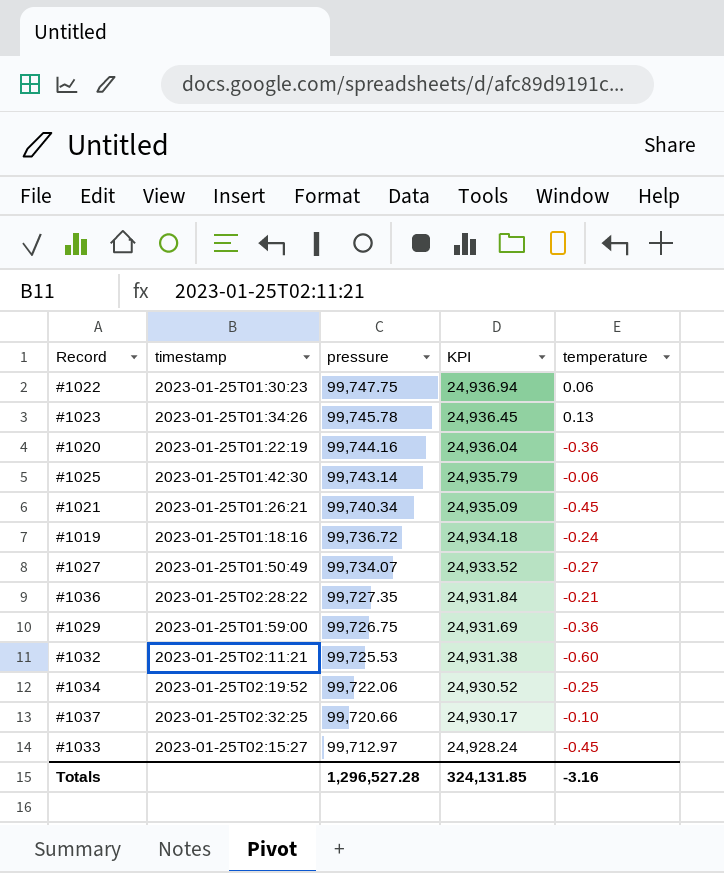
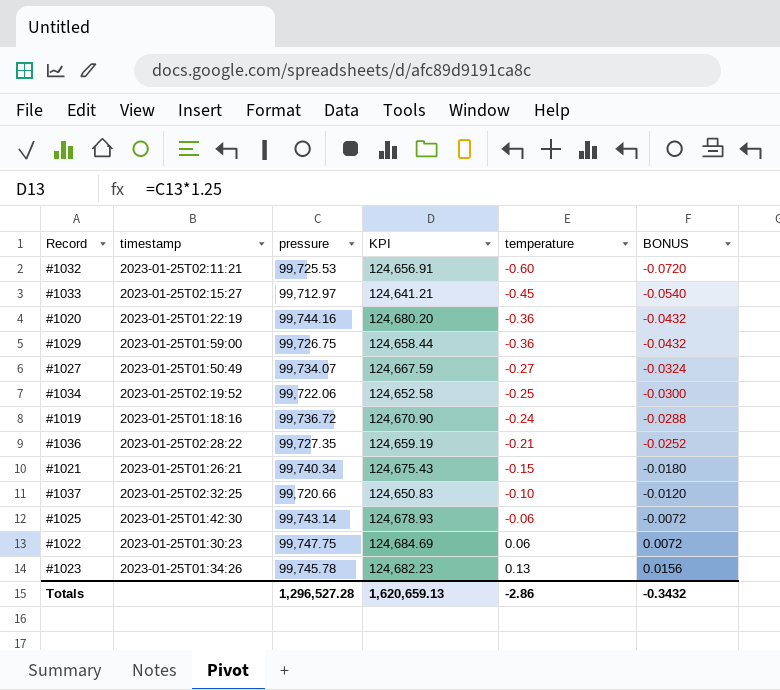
row order: pressure descending -> temperature ascending
column KPI | formula: [pressure] * 0.25 -> [pressure] * 1.25
column BONUS | formula: none -> [temperature] * 0.12
#1021 | temperature: -0.45 -> -0.15
Totals | KPI: 324,131.85 -> 1,620,659.13
Totals | temperature: -3.16 -> -2.86

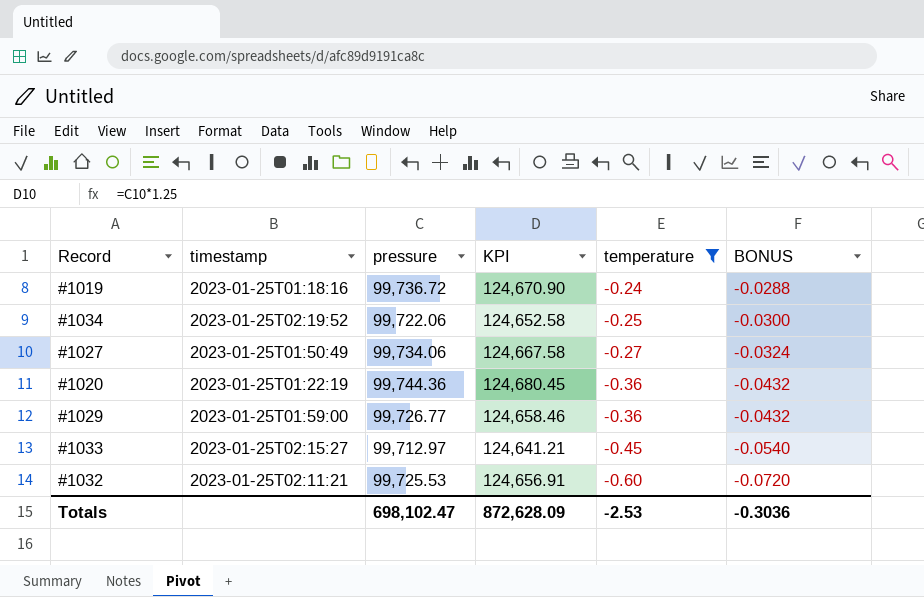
filter: none -> temperature <= -0.24
row order: temperature ascending -> temperature descending
#1027 | pressure: 99,734.07 -> 99,734.06
#1027 | KPI: 124,667.59 -> 124,667.58
#1020 | pressure: 99,744.16 -> 99,744.36
#1020 | KPI: 124,680.20 -> 124,680.45
#1029 | pressure: 99,726.75 -> 99,726.77
#1029 | KPI: 124,658.44 -> 124,658.46
Totals | pressure: 1,296,527.28 -> 698,102.47
Totals | KPI: 1,620,659.13 -> 872,628.09
Totals | temperature: -2.86 -> -2.53
Totals | BONUS: -0.3432 -> -0.3036

